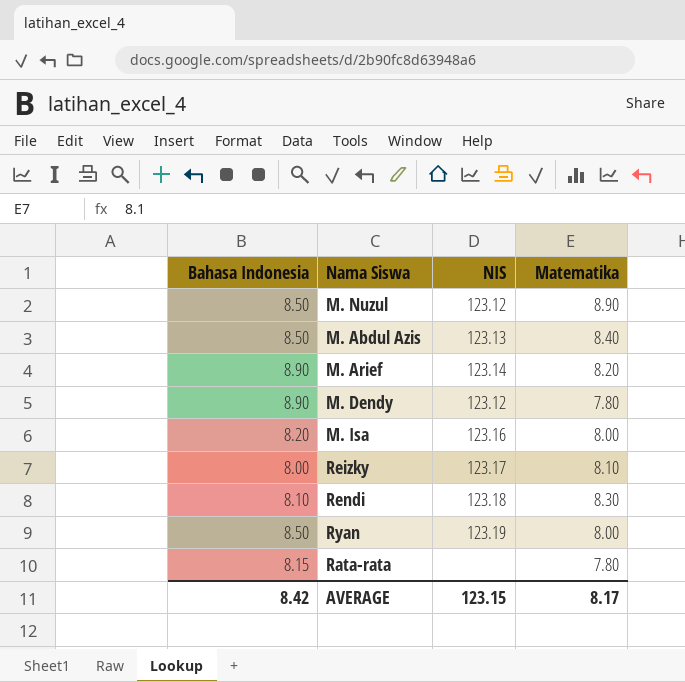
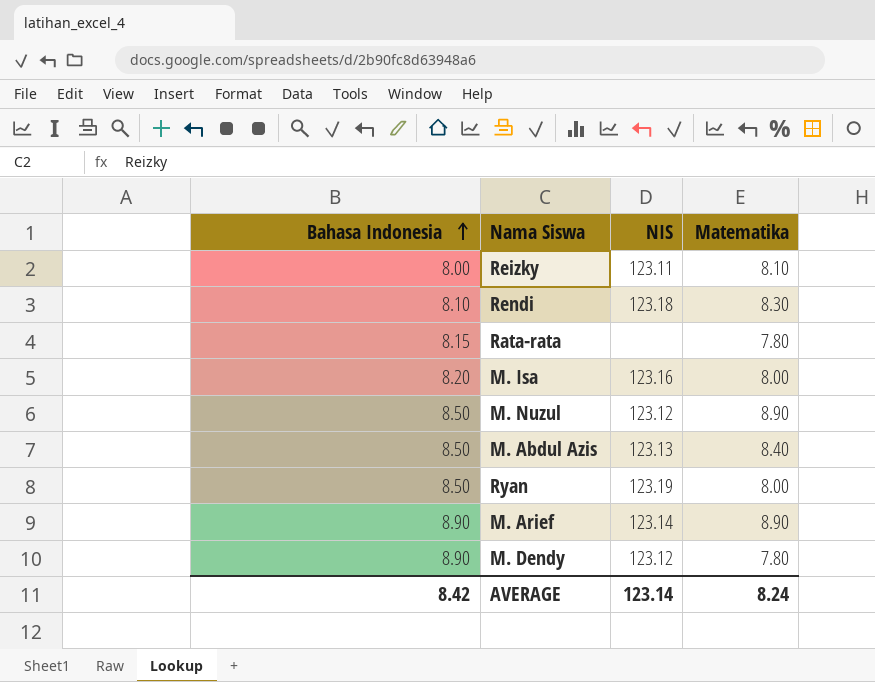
row order: none -> Bahasa Indonesia ascending
Reizky | NIS: 123.17 -> 123.11
M. Arief | Matematika: 8.20 -> 8.90
AVERAGE | NIS: 123.15 -> 123.14
AVERAGE | Matematika: 8.17 -> 8.24

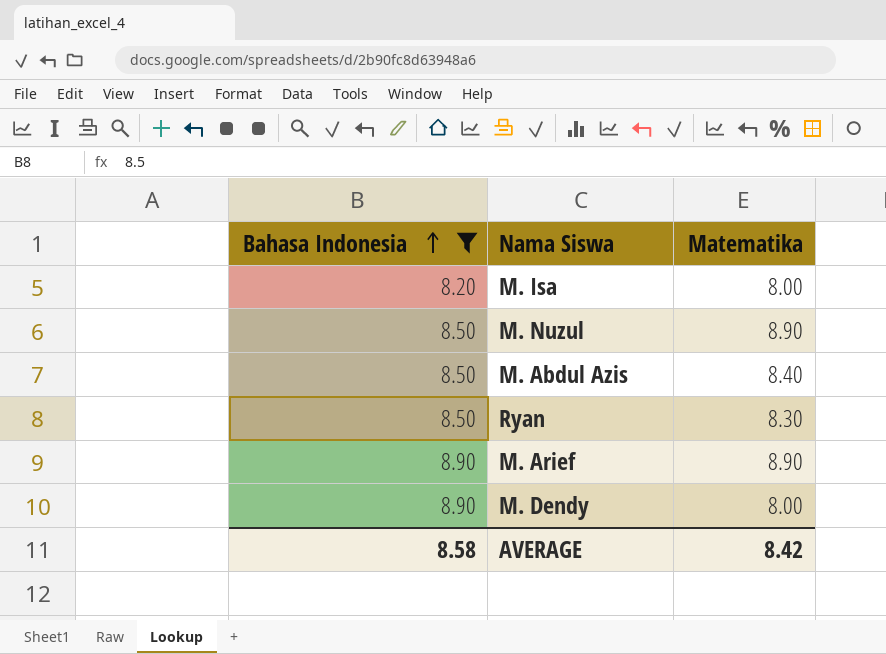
filter: none -> Bahasa Indonesia >= 8.20
column NIS | position: 3 -> none
Ryan | Matematika: 8.00 -> 8.30
M. Dendy | Matematika: 7.80 -> 8.00
AVERAGE | Bahasa Indonesia: 8.42 -> 8.58
AVERAGE | Matematika: 8.24 -> 8.42

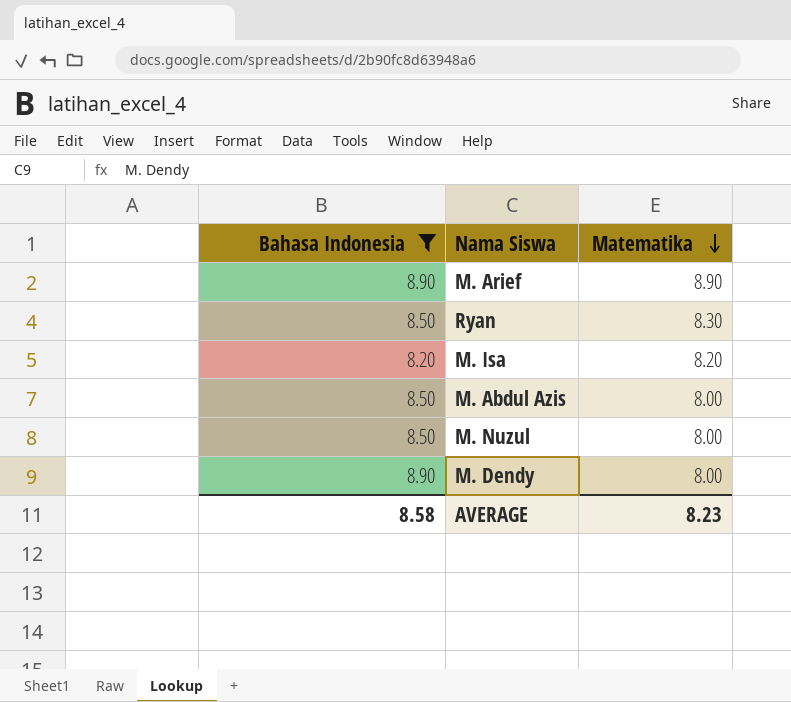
row order: Bahasa Indonesia ascending -> Matematika descending
M. Isa | Matematika: 8.00 -> 8.20
M. Abdul Azis | Matematika: 8.40 -> 8.00
M. Nuzul | Matematika: 8.90 -> 8.00
AVERAGE | Matematika: 8.42 -> 8.23

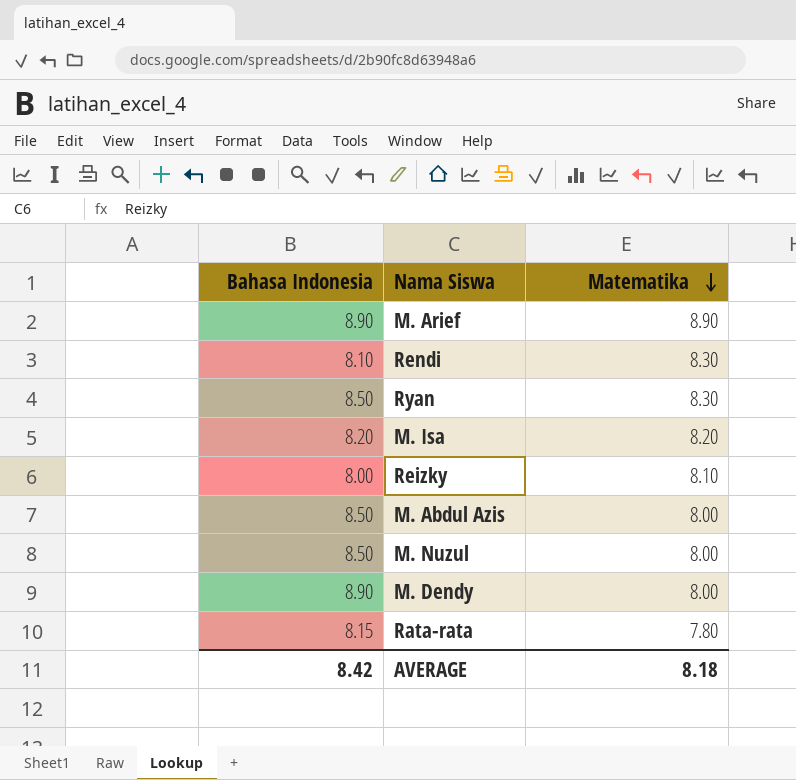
filter: Bahasa Indonesia >= 8.20 -> none
AVERAGE | Bahasa Indonesia: 8.58 -> 8.42
AVERAGE | Matematika: 8.23 -> 8.18

